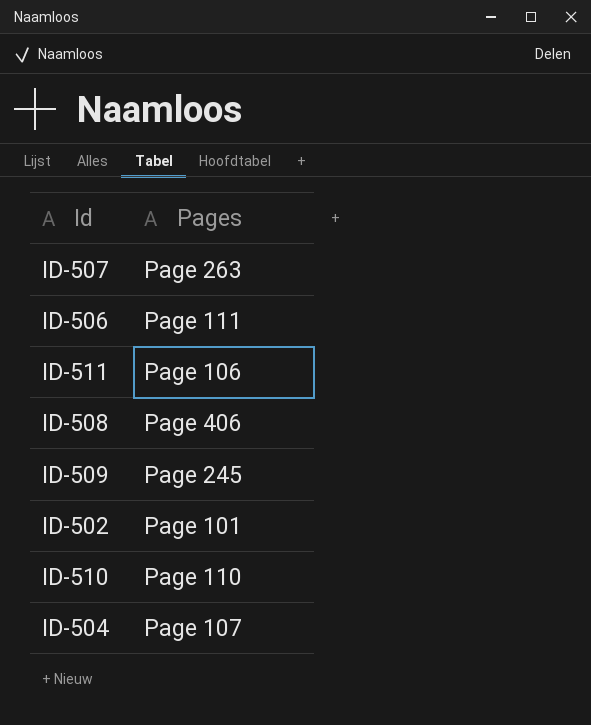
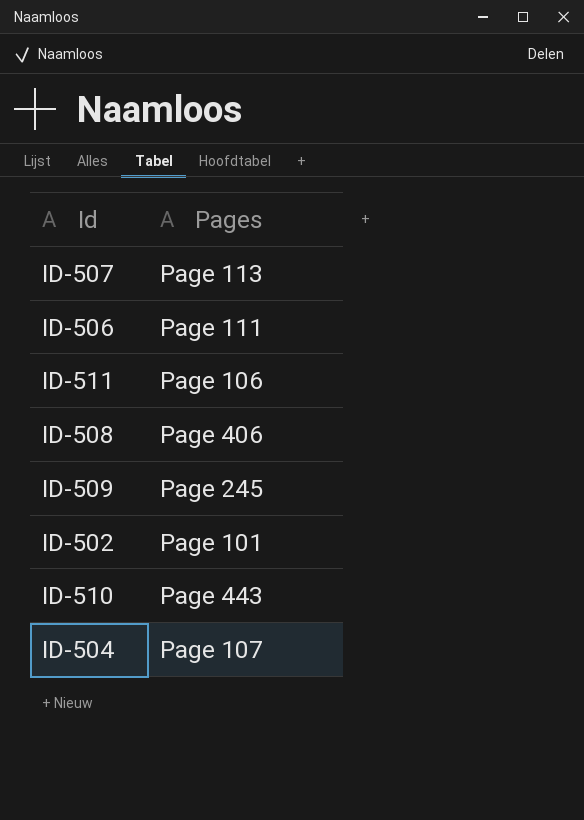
ID-507 | Pages: Page 263 -> Page 113
ID-510 | Pages: Page 110 -> Page 443

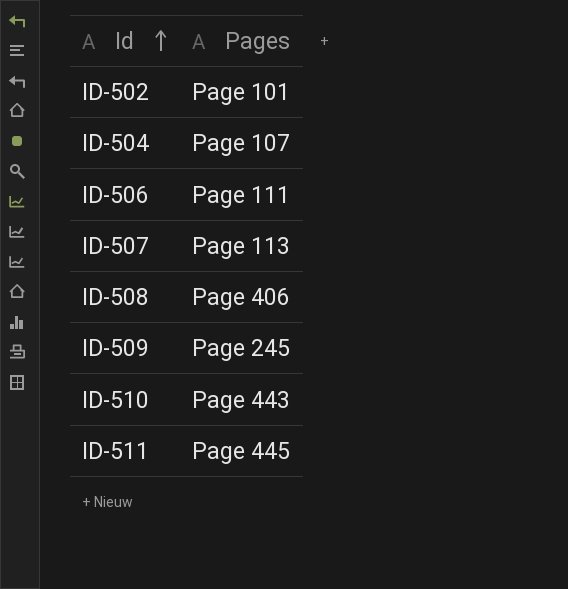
row order: none -> Id ascending
ID-511 | Pages: Page 106 -> Page 445

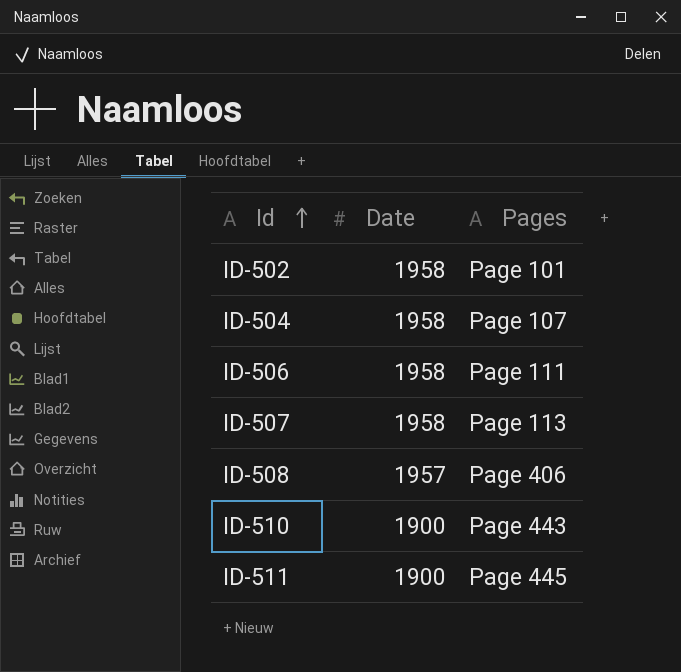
column Date | position: none -> 2
row ID-509: Page 245 -> none

